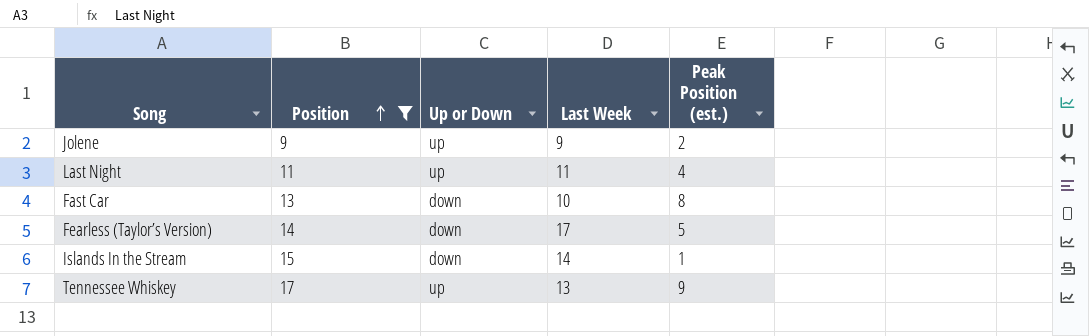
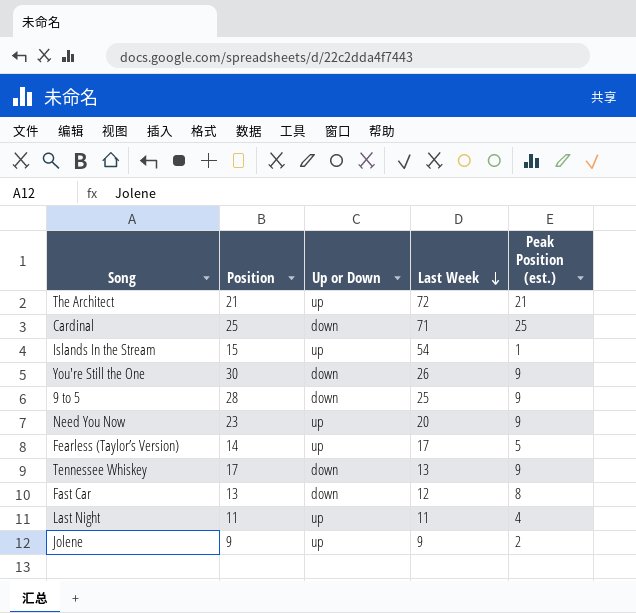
filter: Position <= 17 -> none
row order: Position ascending -> Last Week descending
Islands In the Stream | Up or Down: down -> up
Islands In the Stream | Last Week: 14 -> 54
Fearless (Taylor’s Version) | Up or Down: down -> up
Tennessee Whiskey | Up or Down: up -> down
Fast Car | Last Week: 10 -> 12

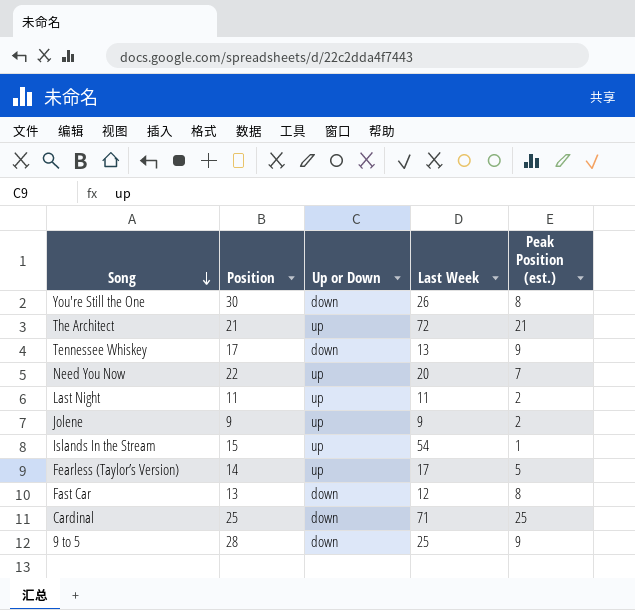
row order: Last Week descending -> Song descending
You're Still the One | Peak Position (est.): 9 -> 8
Need You Now | Position: 23 -> 22
Need You Now | Peak Position (est.): 9 -> 7
Last Night | Peak Position (est.): 4 -> 2

